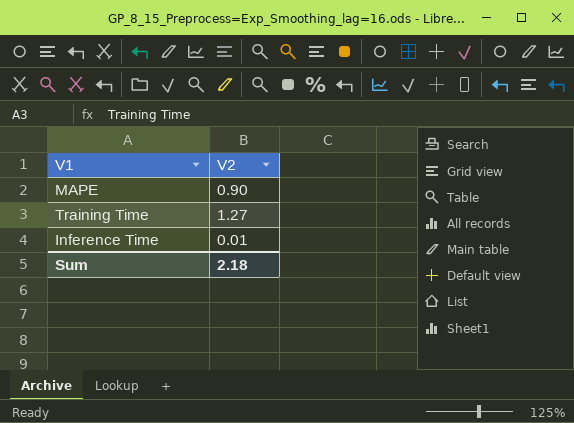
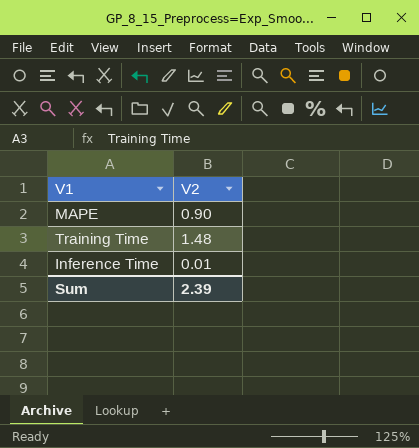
Training Time | V2: 1.27 -> 1.48
Sum | V2: 2.18 -> 2.39

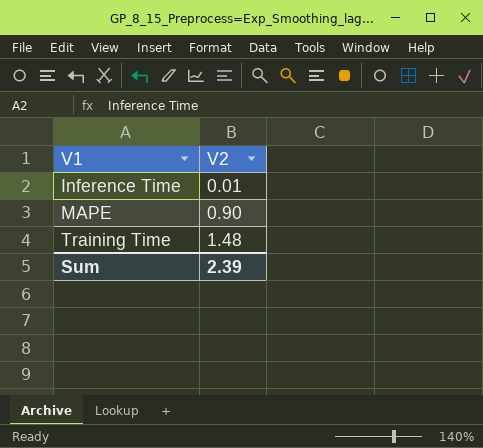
row order: none -> V1 ascending

